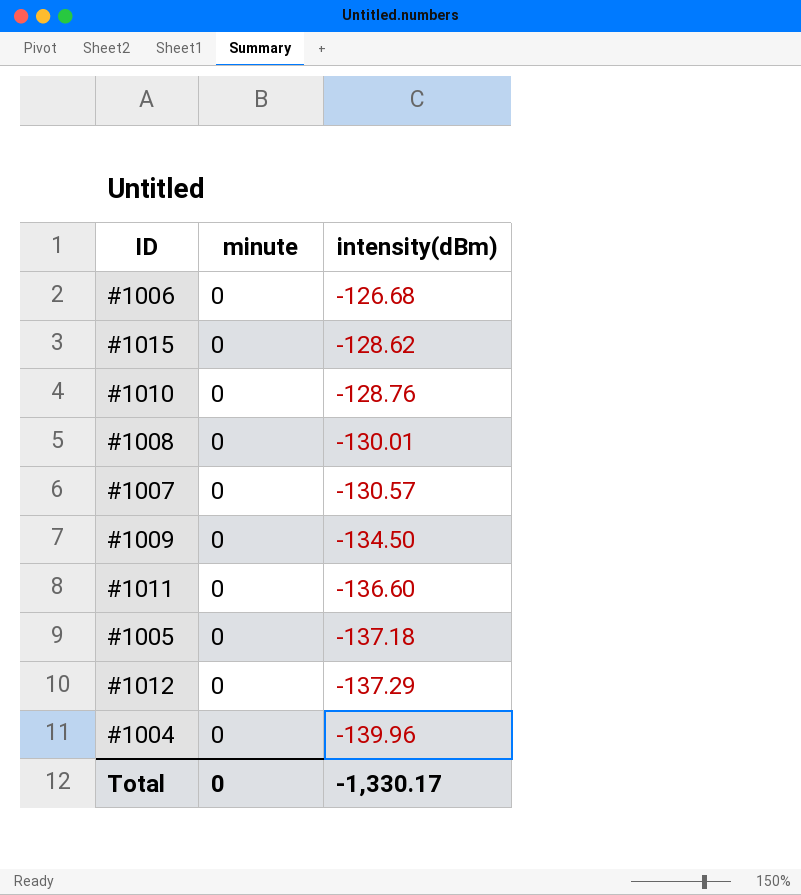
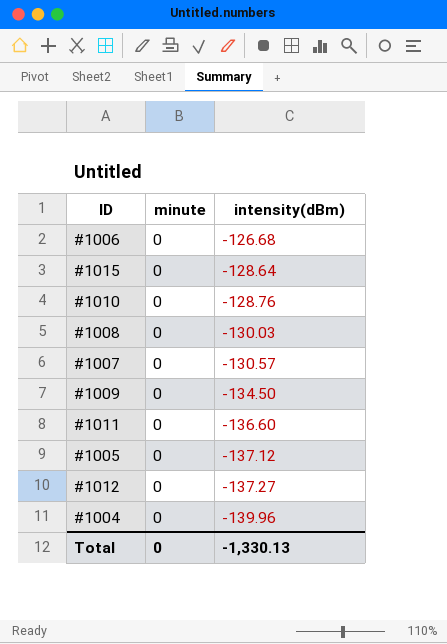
#1015 | intensity(dBm): -128.62 -> -128.64
#1008 | intensity(dBm): -130.01 -> -130.03
#1005 | intensity(dBm): -137.18 -> -137.12
#1012 | intensity(dBm): -137.29 -> -137.27
Total | intensity(dBm): -1,330.17 -> -1,330.13

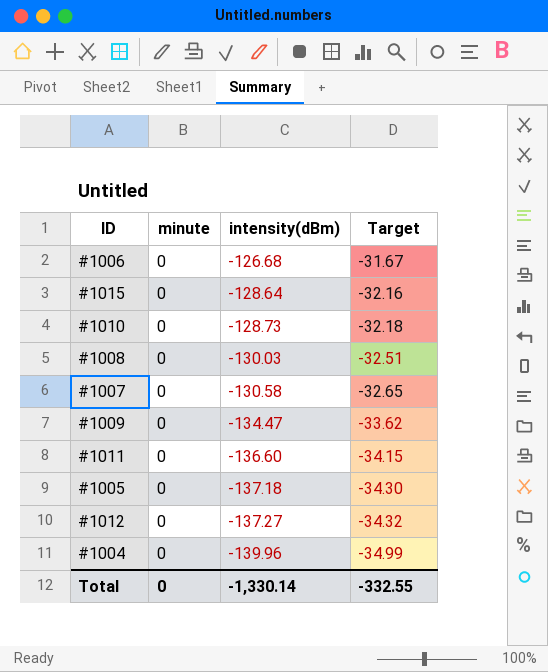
column Target | formula: none -> [intensity(dBm)] * 0.25
#1010 | intensity(dBm): -128.76 -> -128.73
#1007 | intensity(dBm): -130.57 -> -130.58
#1009 | intensity(dBm): -134.50 -> -134.47
#1005 | intensity(dBm): -137.12 -> -137.18
Total | intensity(dBm): -1,330.13 -> -1,330.14

